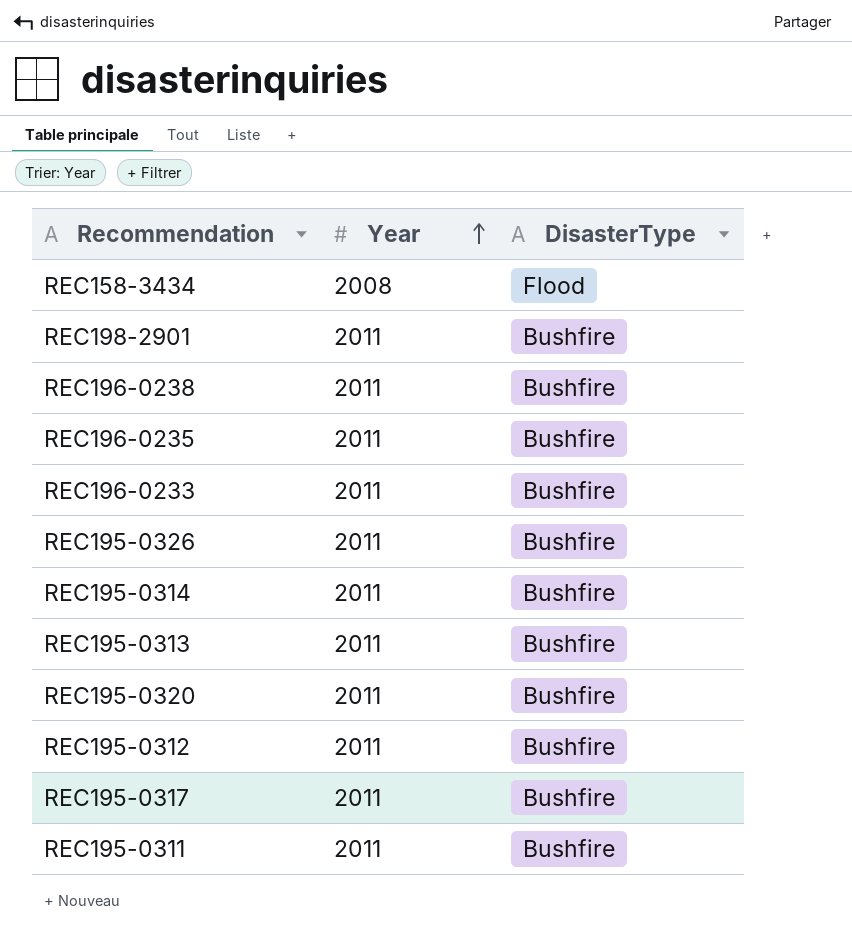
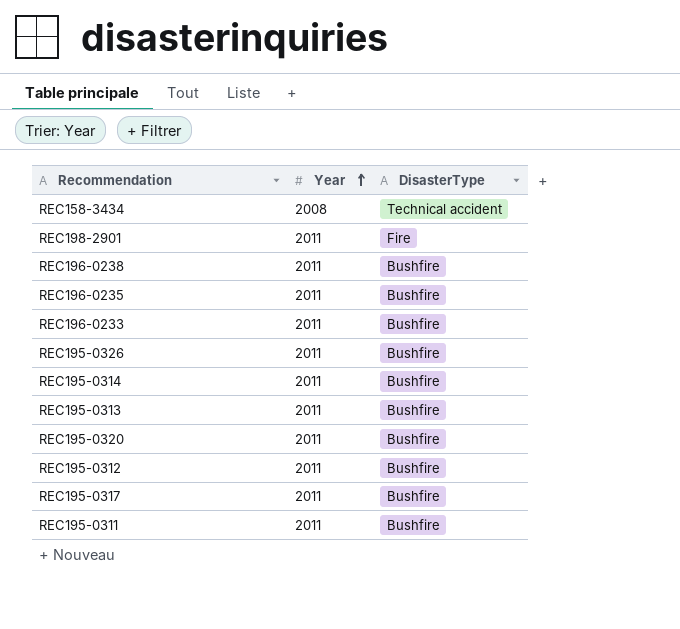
REC158-3434 | DisasterType: Flood -> Technical accident
REC198-2901 | DisasterType: Bushfire -> Fire

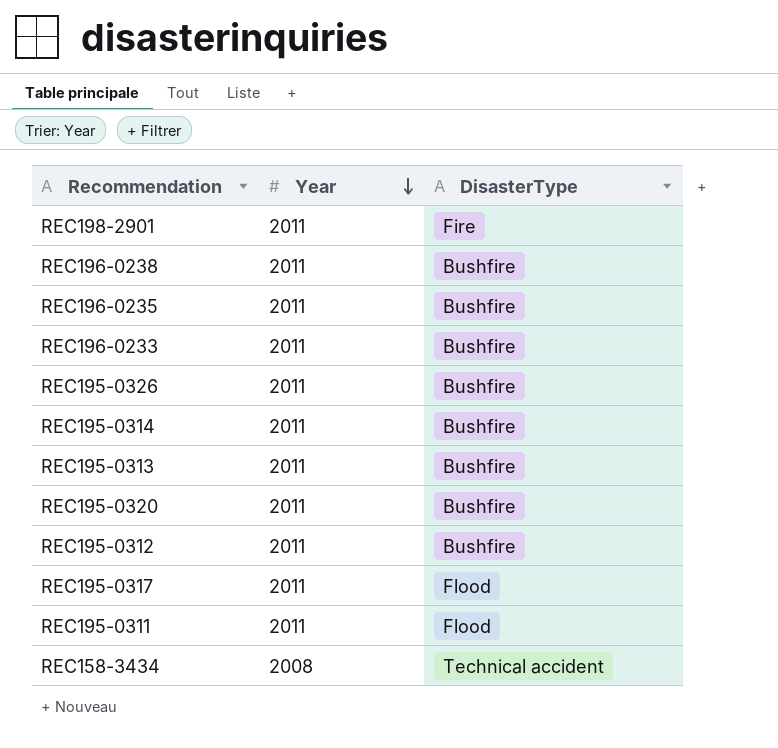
row order: Year ascending -> Year descending
REC195-0317 | DisasterType: Bushfire -> Flood
REC195-0311 | DisasterType: Bushfire -> Flood

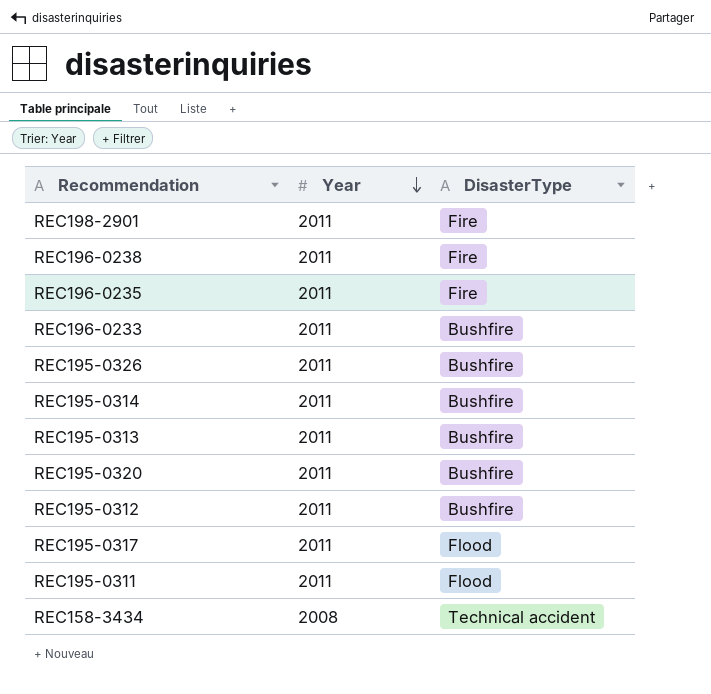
REC196-0238 | DisasterType: Bushfire -> Fire
REC196-0235 | DisasterType: Bushfire -> Fire

